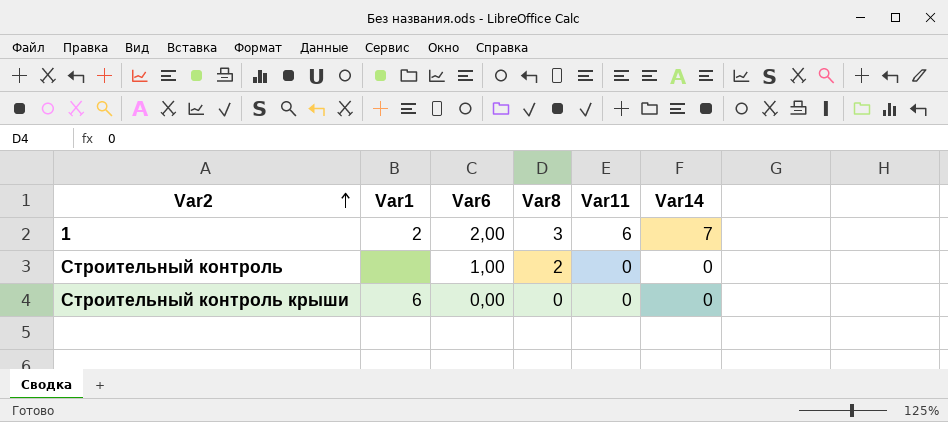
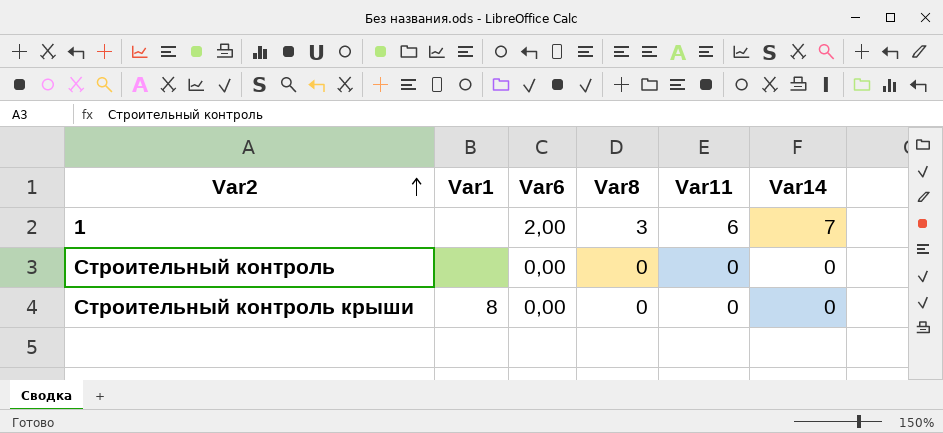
1 | Var1: 2 -> none
Строительный контроль | Var6: 1,00 -> 0,00
Строительный контроль | Var8: 2 -> 0
Строительный контроль крыши | Var1: 6 -> 8

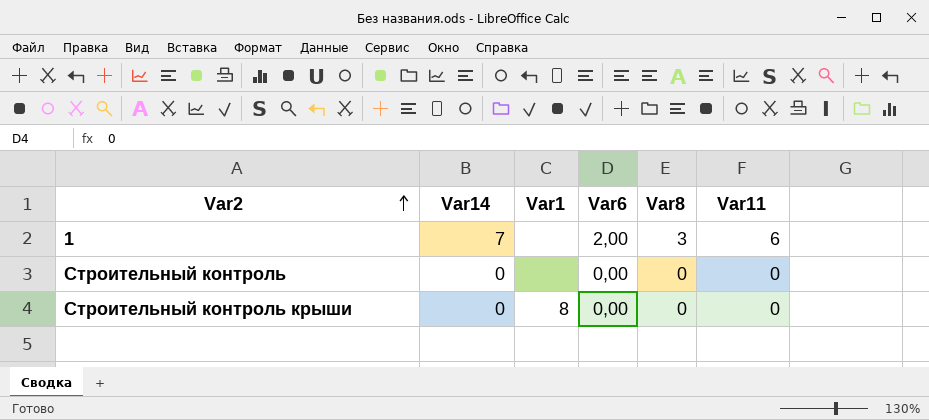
column Var14 | position: 6 -> 2

